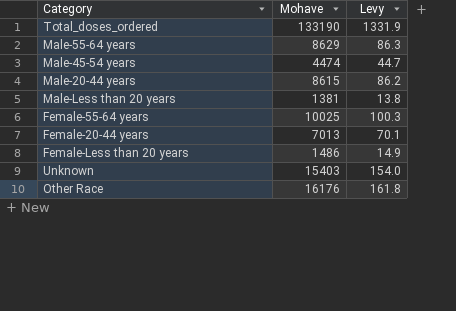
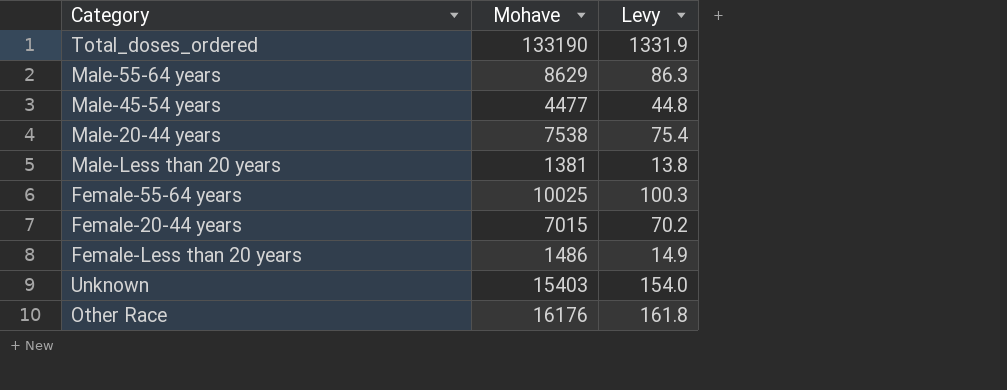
Male-45-54 years | Mohave: 4474 -> 4477
Male-45-54 years | Levy: 44.7 -> 44.8
Male-20-44 years | Mohave: 8615 -> 7538
Male-20-44 years | Levy: 86.2 -> 75.4
Female-20-44 years | Mohave: 7013 -> 7015
Female-20-44 years | Levy: 70.1 -> 70.2

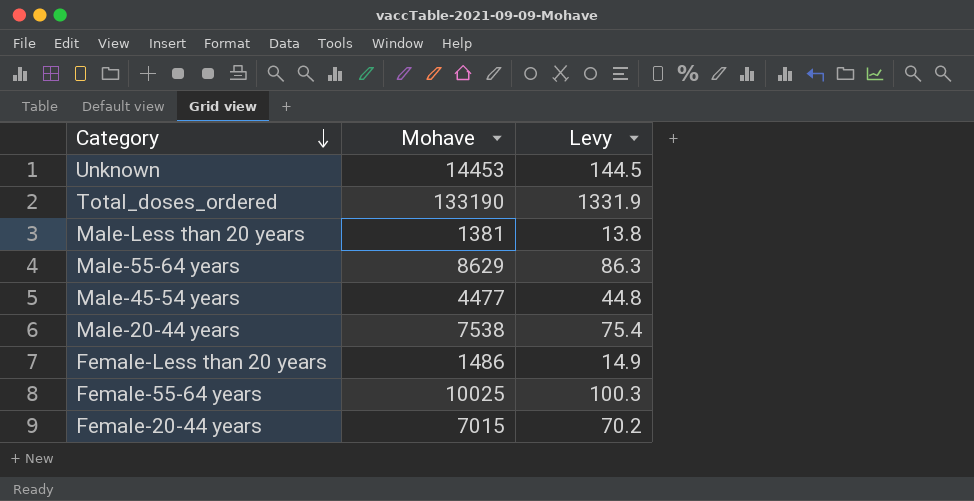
row order: none -> Category descending
row Other Race: 16176 | 161.8 -> none
Unknown | Mohave: 15403 -> 14453
Unknown | Levy: 154.0 -> 144.5

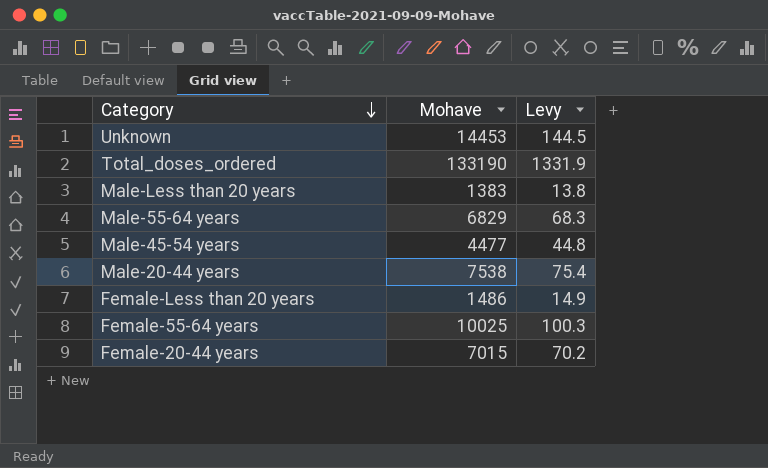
Male-Less than 20 years | Mohave: 1381 -> 1383
Male-55-64 years | Mohave: 8629 -> 6829
Male-55-64 years | Levy: 86.3 -> 68.3

